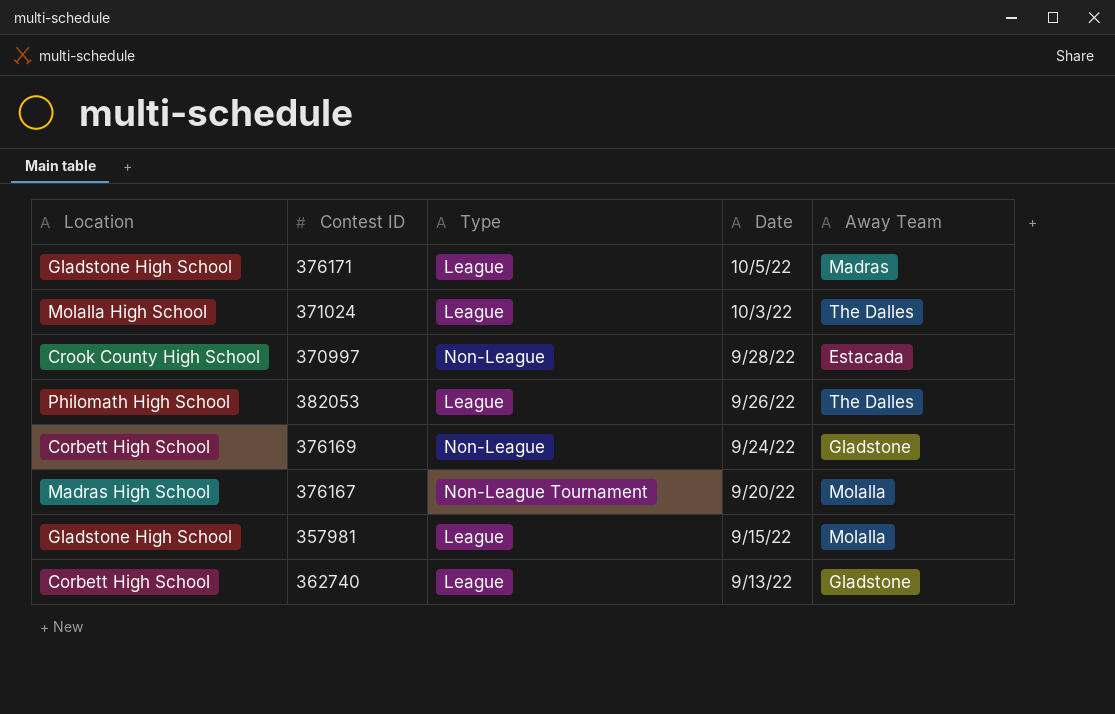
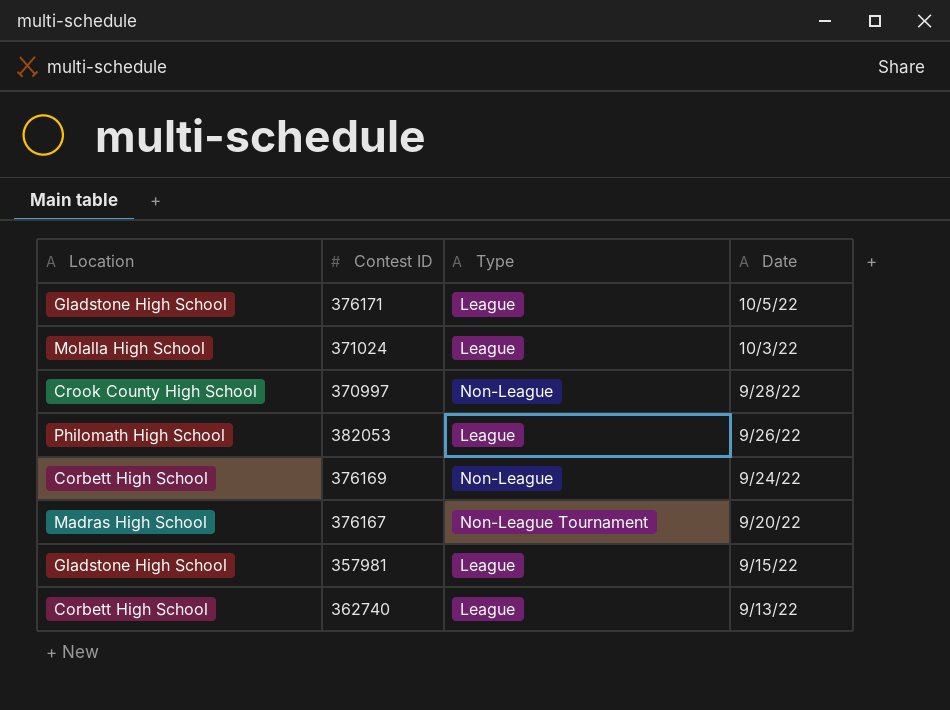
column Away Team | position: 5 -> none

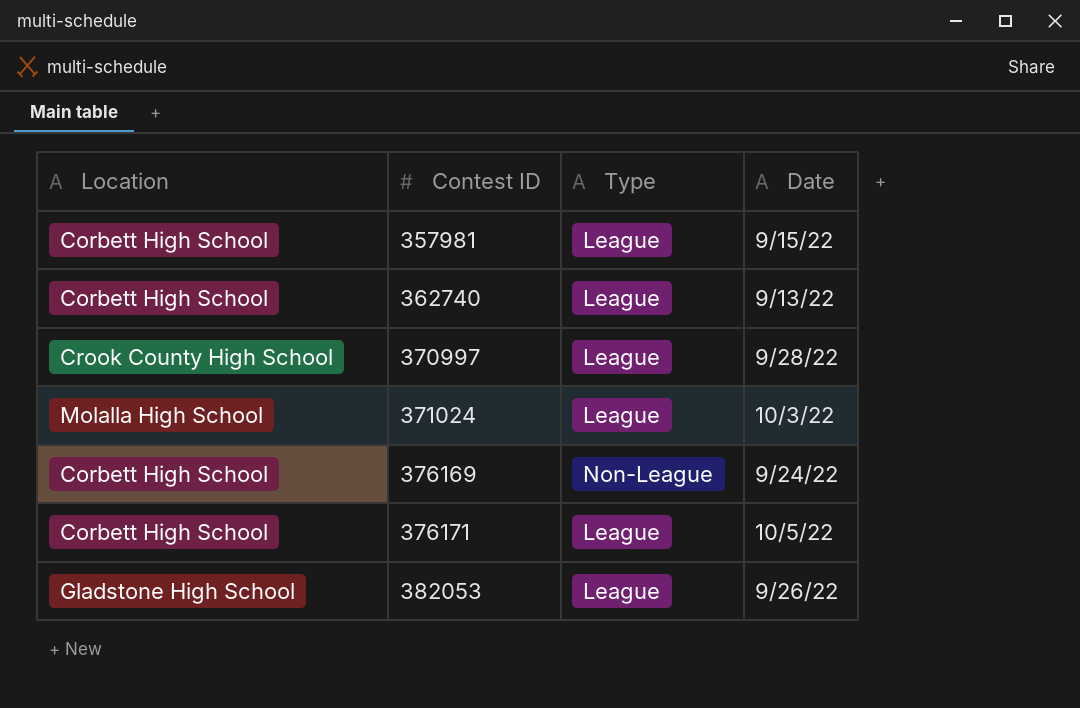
row order: Date descending -> Contest ID ascending
row 376167: Madras High School | Non-League Tournament | 9/20/22 -> none
357981 | Location: Gladstone High School -> Corbett High School
370997 | Type: Non-League -> League
376171 | Location: Gladstone High School -> Corbett High School
382053 | Location: Philomath High School -> Gladstone High School

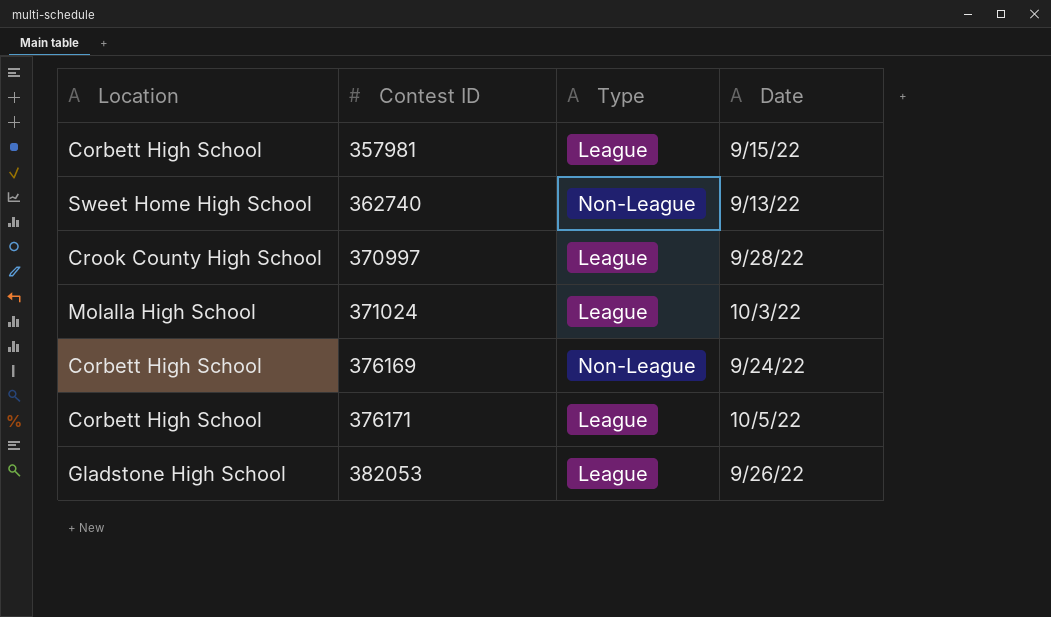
362740 | Location: Corbett High School -> Sweet Home High School
362740 | Type: League -> Non-League

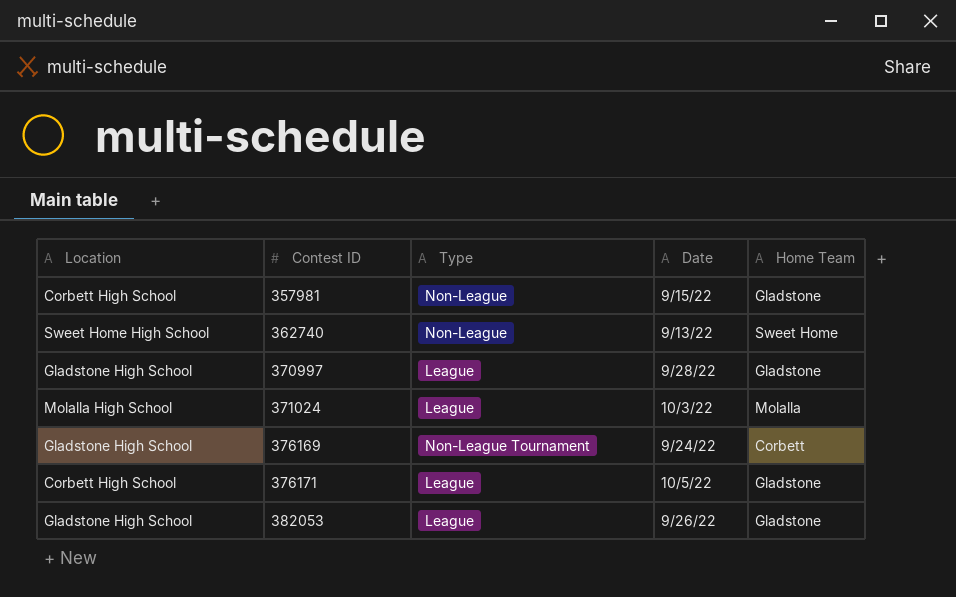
column Home Team | position: none -> 5
357981 | Type: League -> Non-League
370997 | Location: Crook County High School -> Gladstone High School
376169 | Location: Corbett High School -> Gladstone High School
376169 | Type: Non-League -> Non-League Tournament

